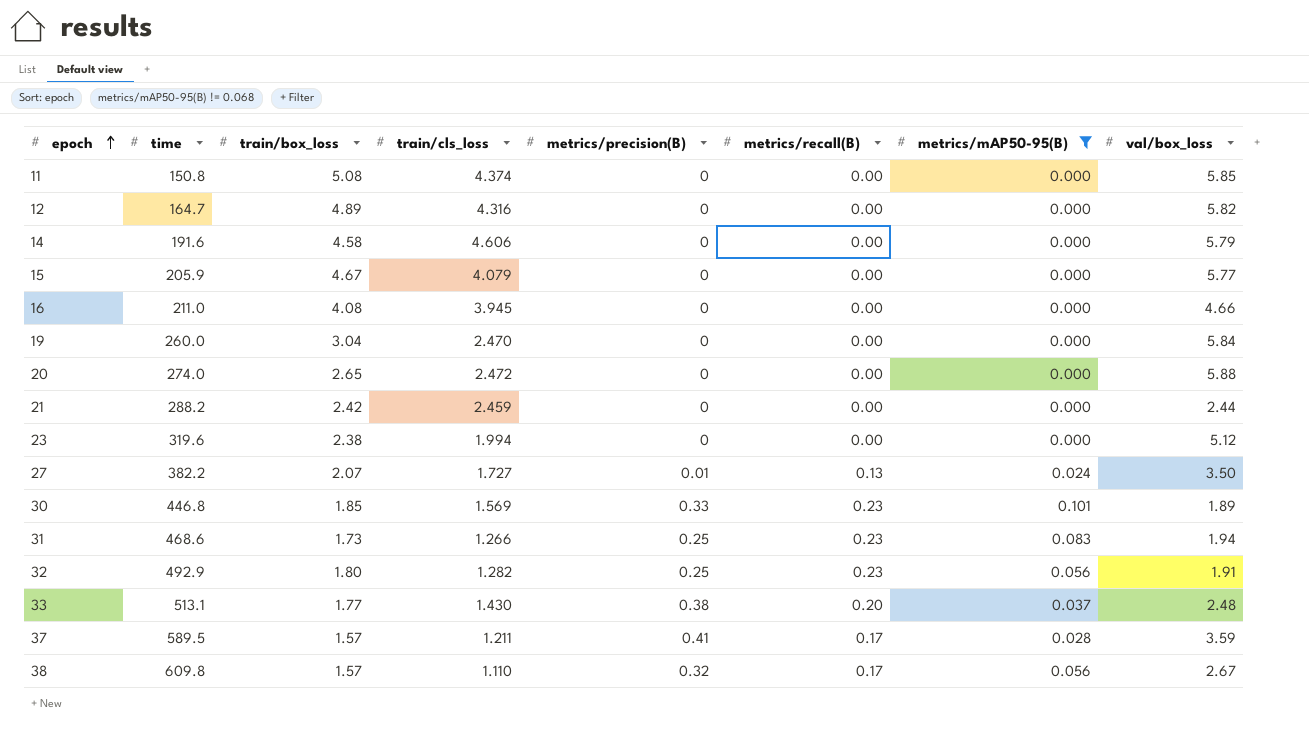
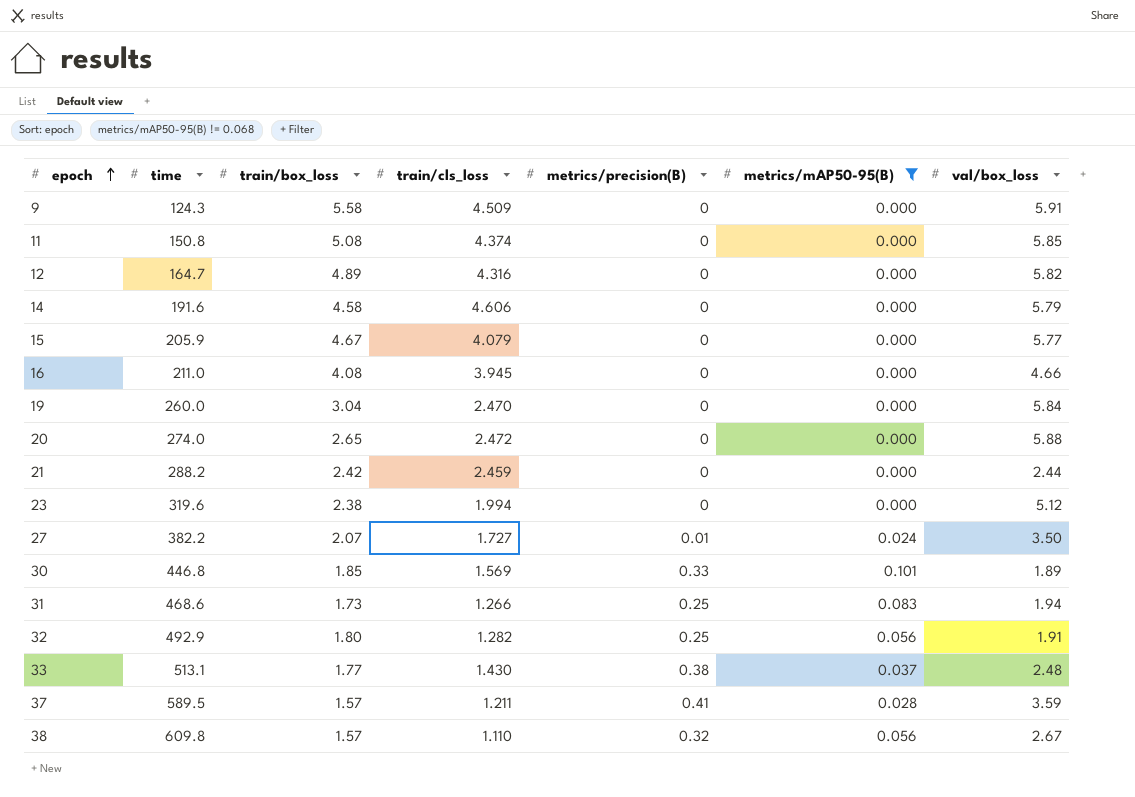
column metrics/recall(B) | position: 6 -> none
row 9: none -> 124.3 | 5.58 | 4.509 | 0 | 0.000 | 5.91

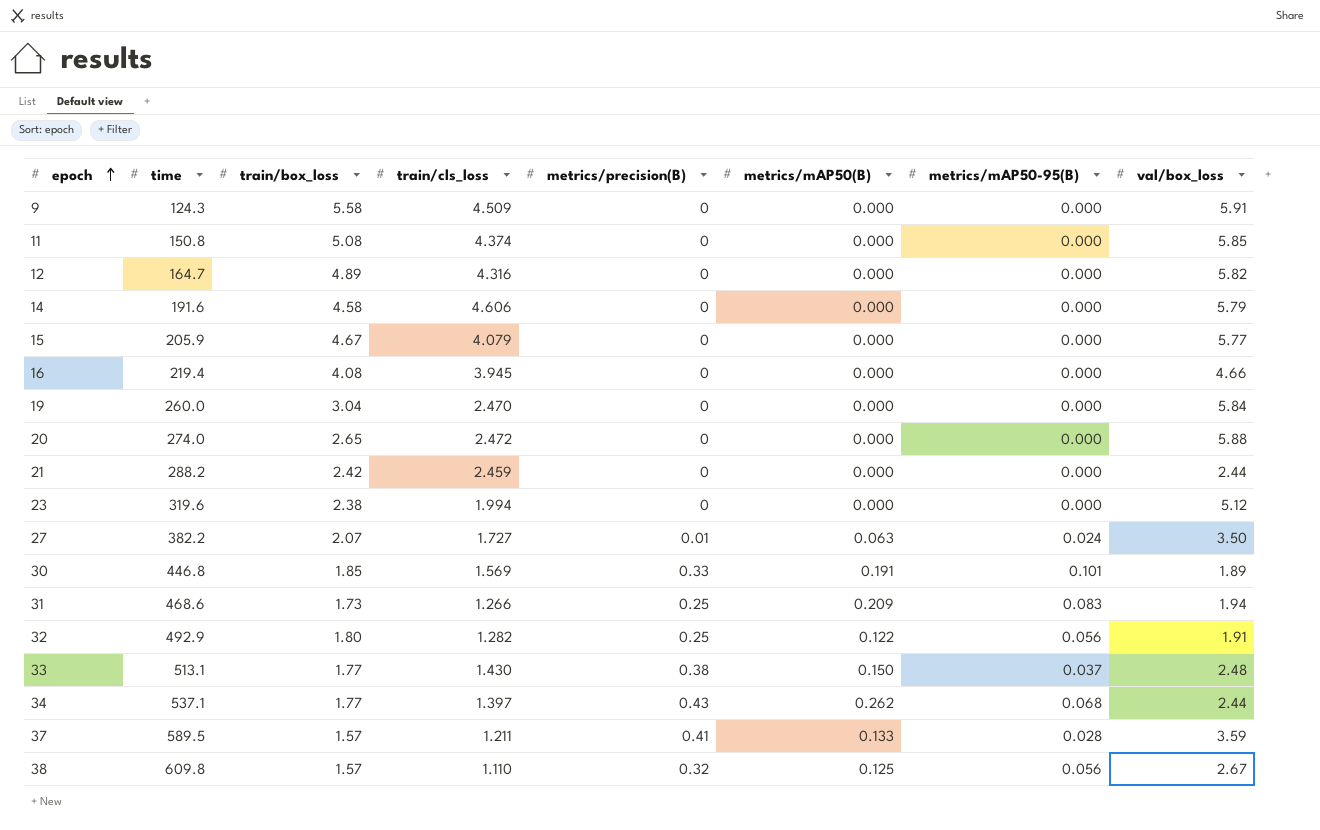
filter: metrics/mAP50-95(B) != 0.068 -> none
column metrics/mAP50(B) | position: none -> 6
16 | time: 211.0 -> 219.4

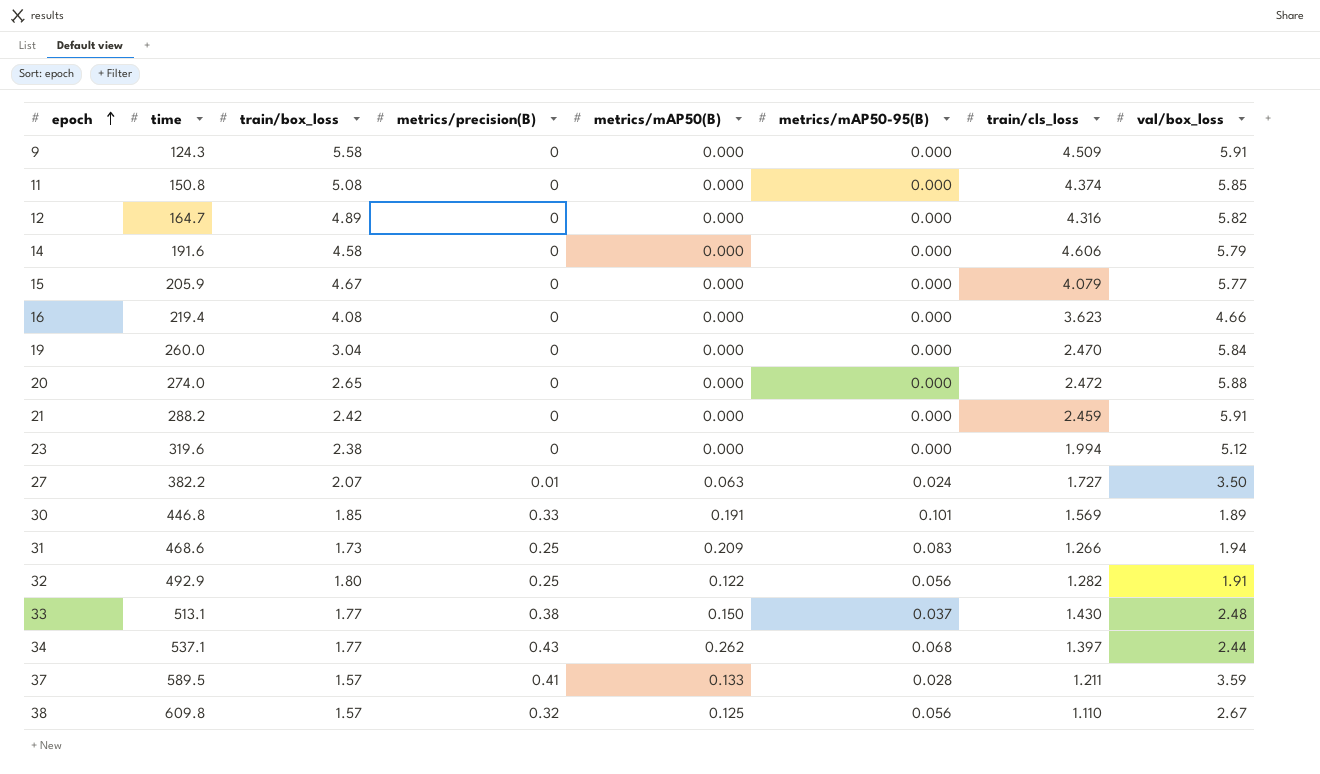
column train/cls_loss | position: 4 -> 7
16 | train/cls_loss: 3.945 -> 3.623
21 | val/box_loss: 2.44 -> 5.91

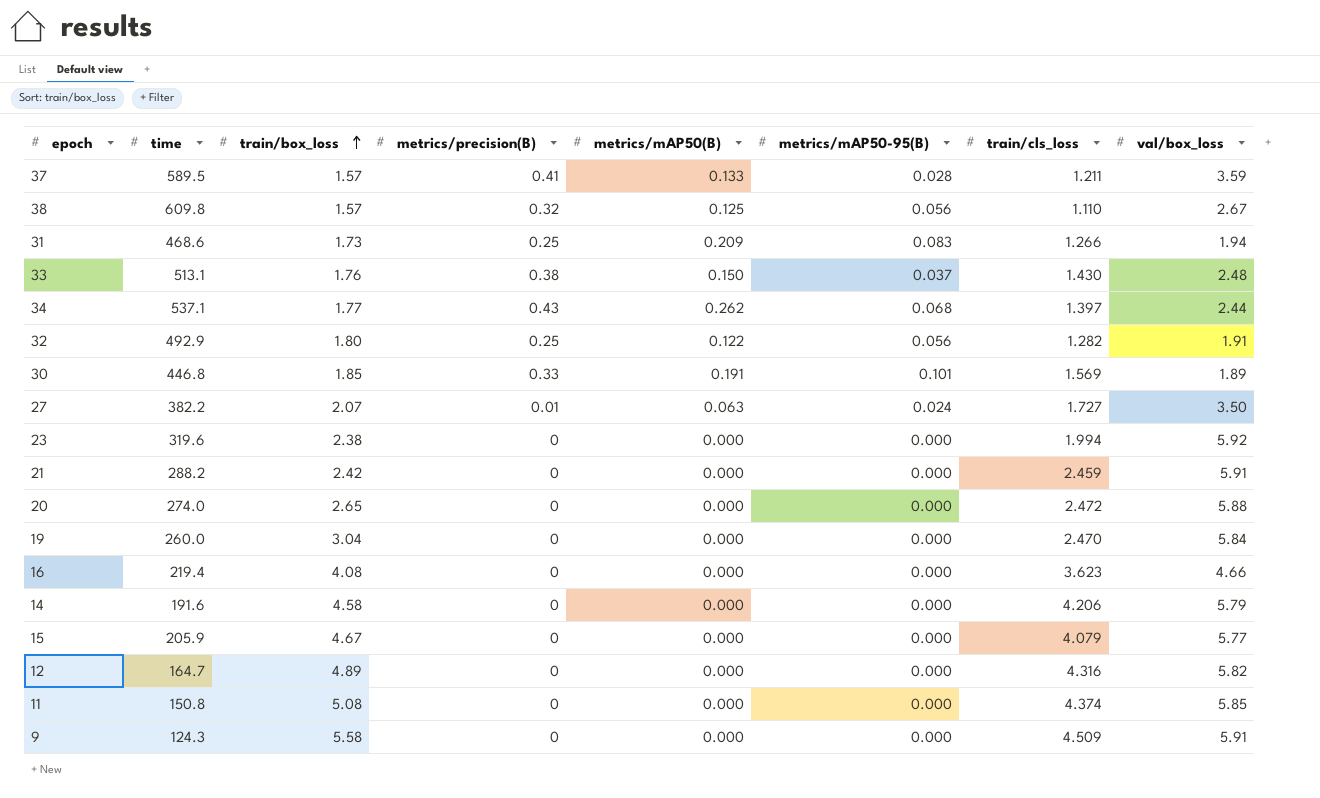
row order: epoch ascending -> train/box_loss ascending
33 | train/box_loss: 1.77 -> 1.76
23 | val/box_loss: 5.12 -> 5.92
14 | train/cls_loss: 4.606 -> 4.206

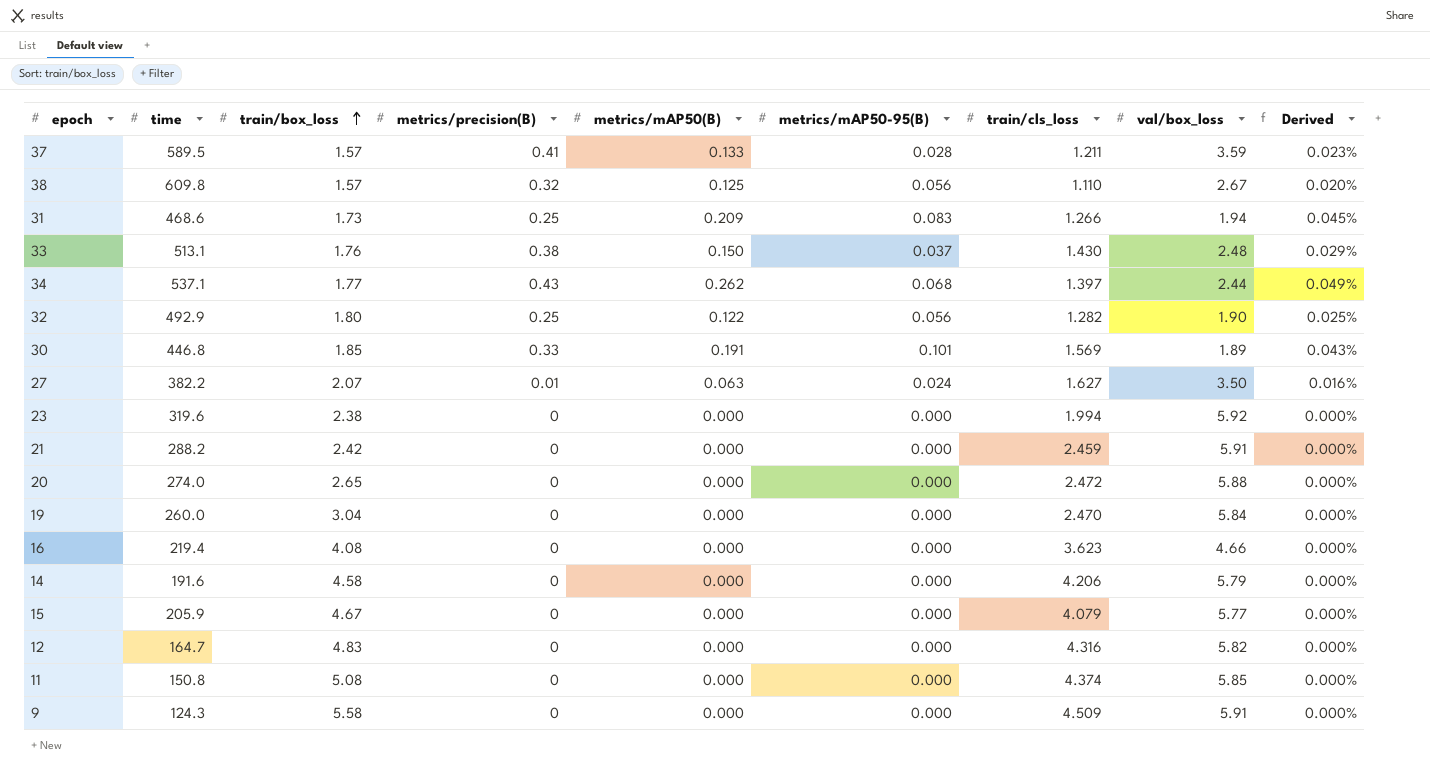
column Derived | formula: none -> [metrics/mAP50(B)] / [time]
32 | val/box_loss: 1.91 -> 1.90
27 | train/cls_loss: 1.727 -> 1.627
12 | train/box_loss: 4.89 -> 4.83

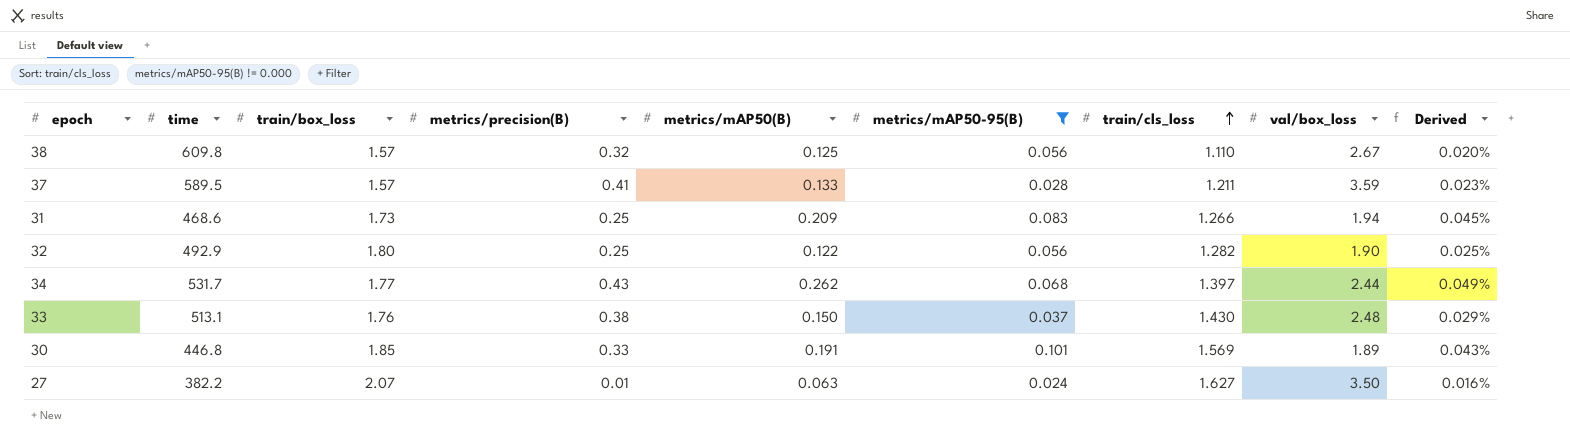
filter: none -> metrics/mAP50-95(B) != 0.000
row order: train/box_loss ascending -> train/cls_loss ascending
34 | time: 537.1 -> 531.7

